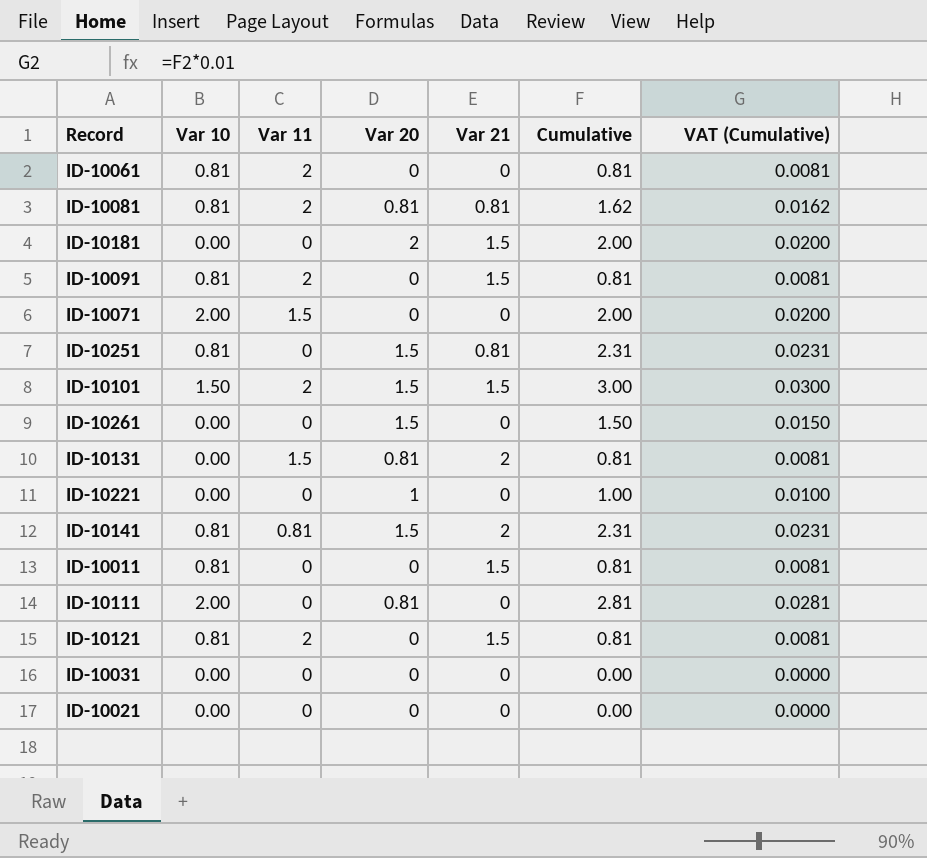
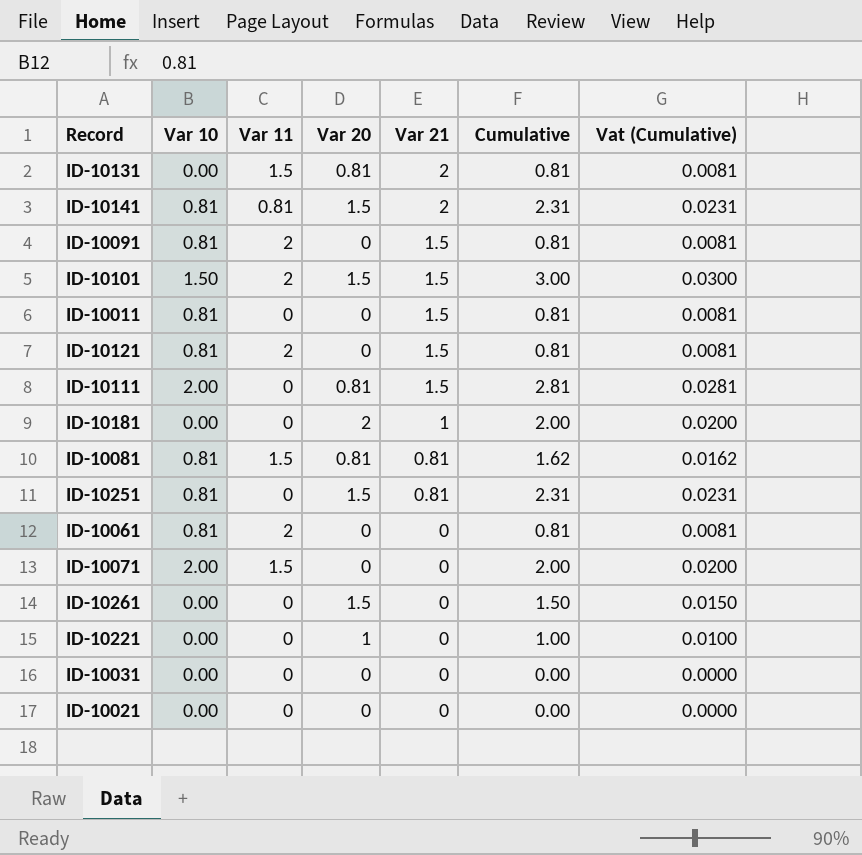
row order: none -> Var 21 descending
column name: VAT (Cumulative) -> Vat (Cumulative)
ID-10111 | Var 21: 0 -> 1.5
ID-10181 | Var 21: 1.5 -> 1
ID-10081 | Var 11: 2 -> 1.5

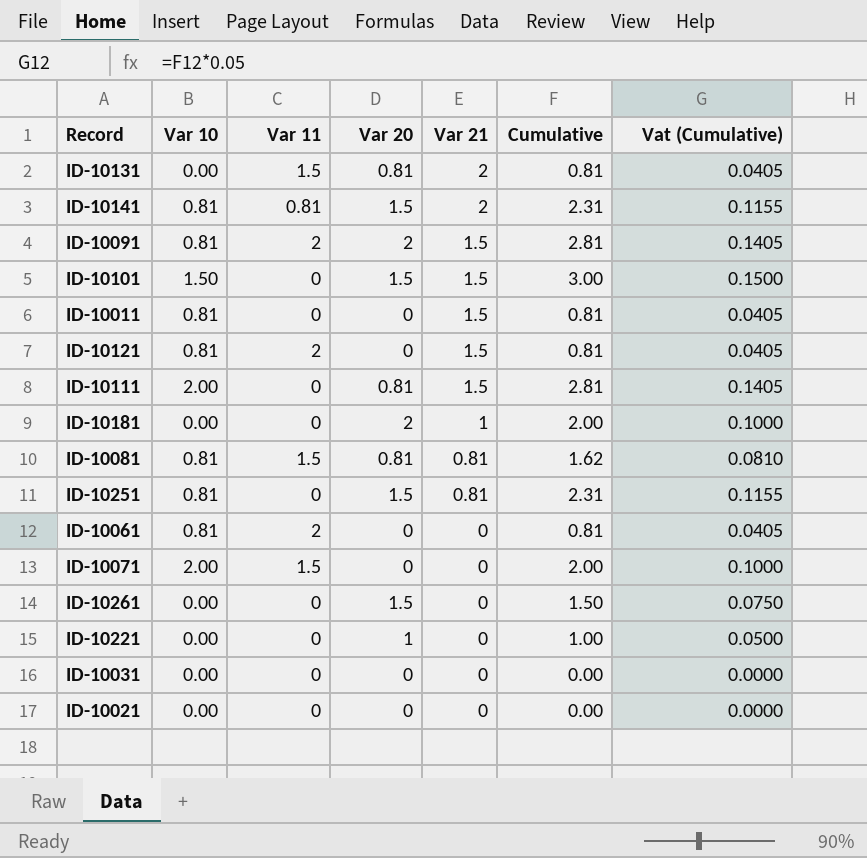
column Vat (Cumulative) | formula: [Cumulative] * 0.01 -> [Cumulative] * 0.05
ID-10091 | Var 20: 0 -> 2
ID-10091 | Cumulative: 0.81 -> 2.81
ID-10101 | Var 11: 2 -> 0

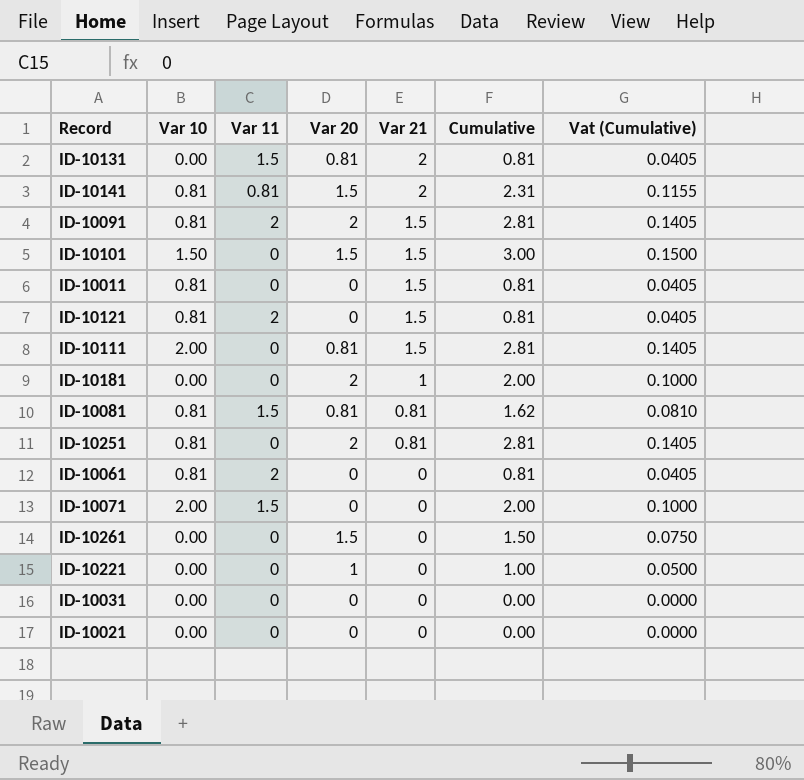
ID-10251 | Var 20: 1.5 -> 2
ID-10251 | Cumulative: 2.31 -> 2.81
ID-10251 | Vat (Cumulative): 0.1155 -> 0.1405

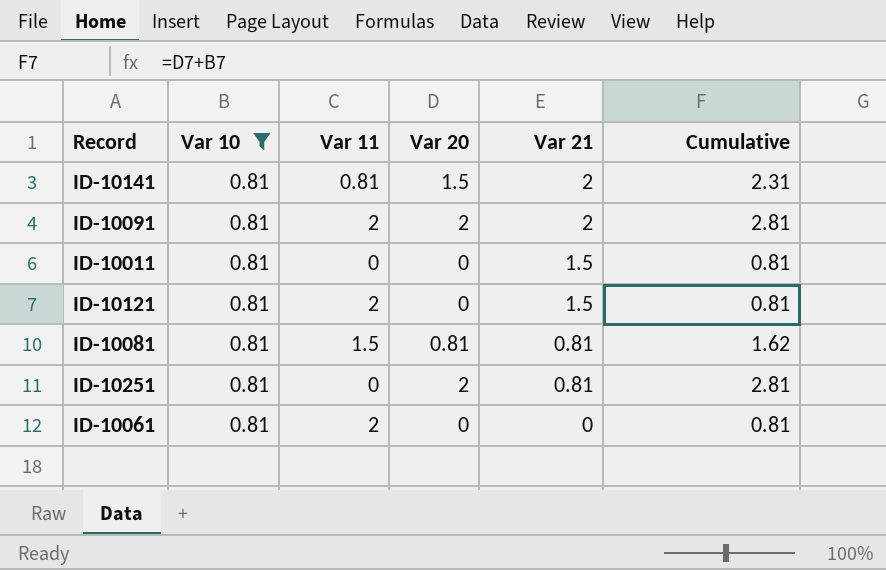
filter: none -> Var 10 = 0.81
column Vat (Cumulative) | formula: [Cumulative] * 0.05 -> none
ID-10091 | Var 21: 1.5 -> 2

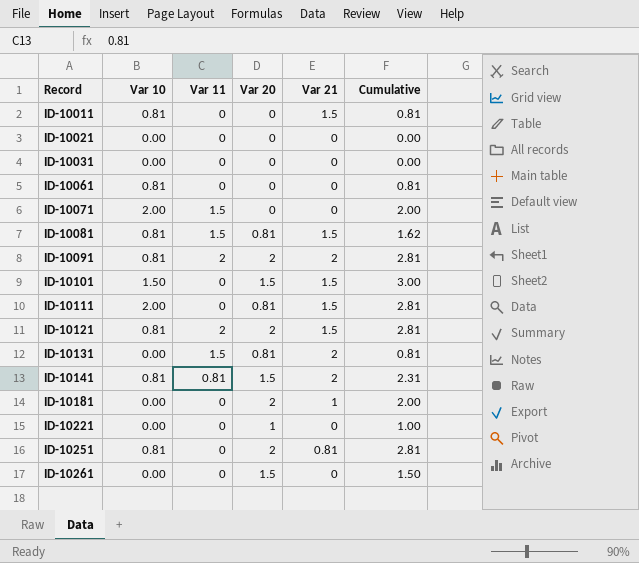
filter: Var 10 = 0.81 -> none
row order: Var 21 descending -> Record ascending
ID-10061 | Var 11: 2 -> 0
ID-10081 | Var 21: 0.81 -> 1.5
ID-10121 | Var 20: 0 -> 2
ID-10121 | Cumulative: 0.81 -> 2.81

